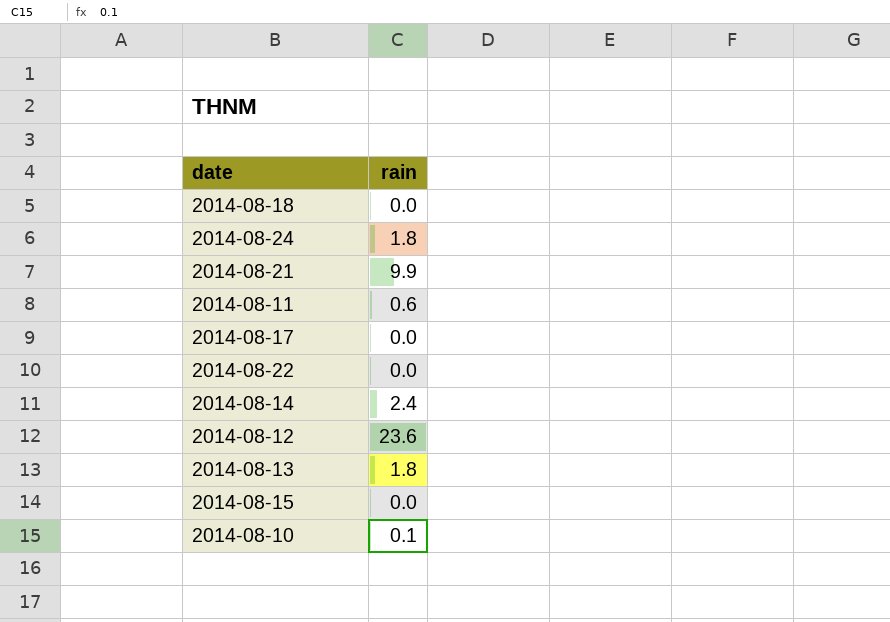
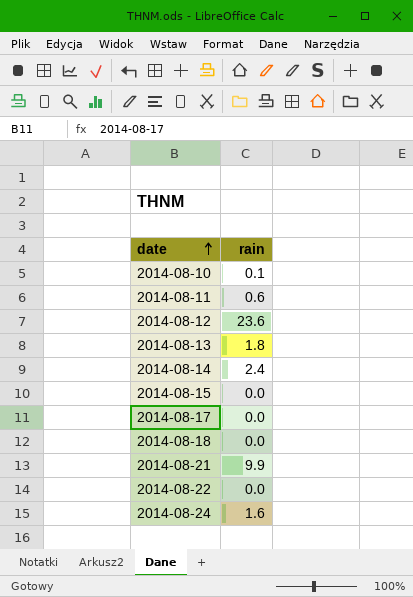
row order: none -> date ascending
2014-08-24 | rain: 1.8 -> 1.6

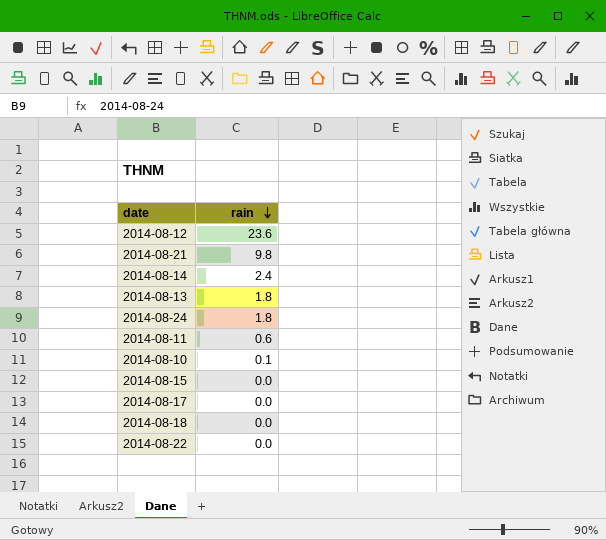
row order: date ascending -> rain descending
2014-08-21 | rain: 9.9 -> 9.8
2014-08-24 | rain: 1.6 -> 1.8

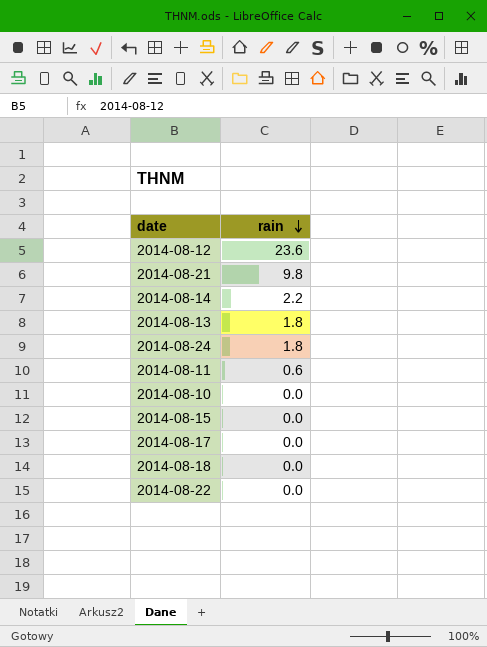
2014-08-14 | rain: 2.4 -> 2.2
2014-08-10 | rain: 0.1 -> 0.0

